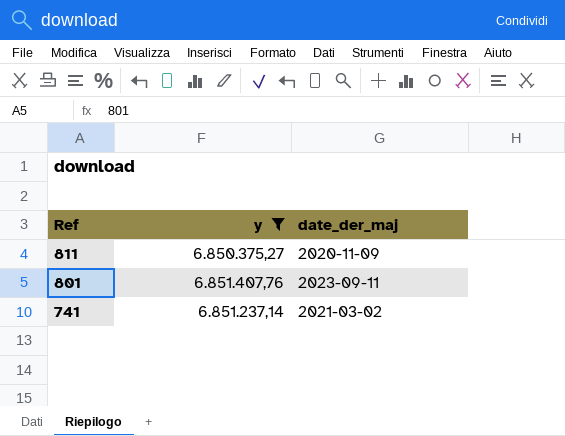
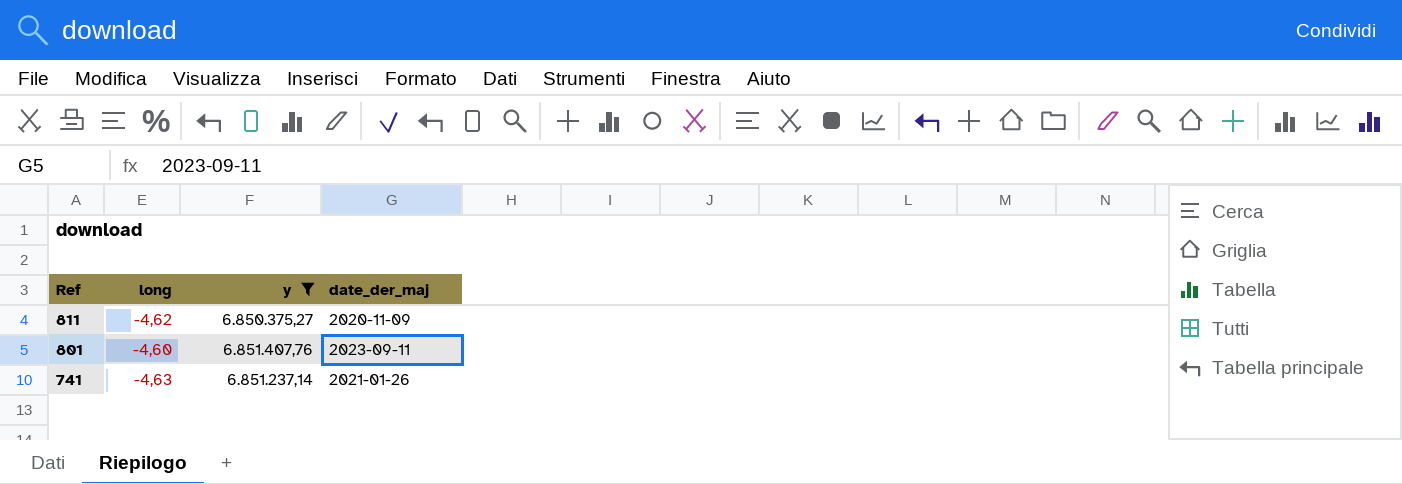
column long | position: none -> 2
741 | date_der_maj: 2021-03-02 -> 2021-01-26

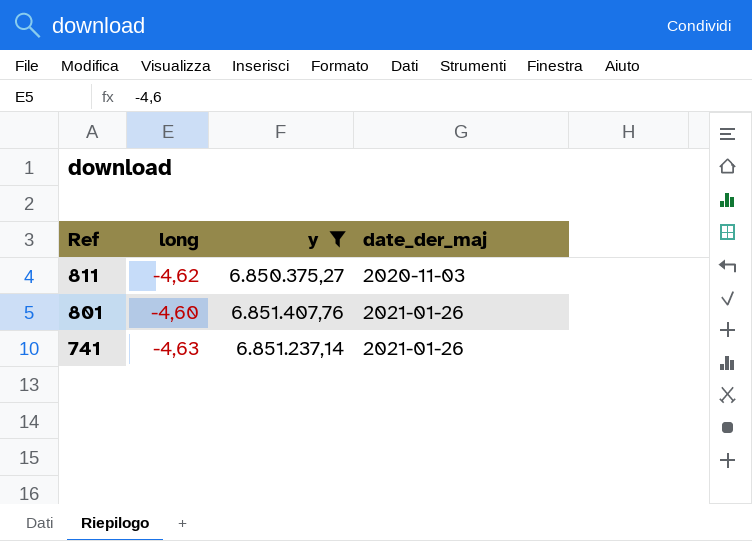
811 | date_der_maj: 2020-11-09 -> 2020-11-03
801 | date_der_maj: 2023-09-11 -> 2021-01-26

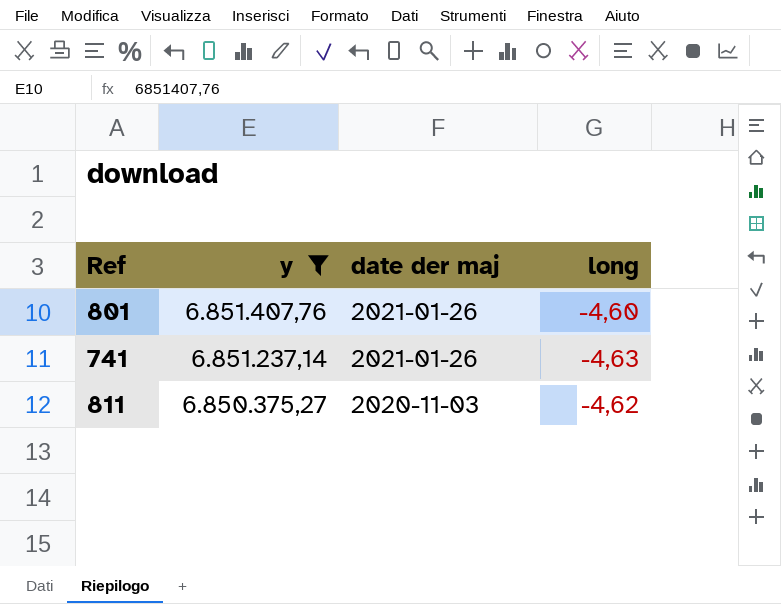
row order: Ref descending -> y descending
column name: date_der_maj -> date der maj
column long | position: 2 -> 4

